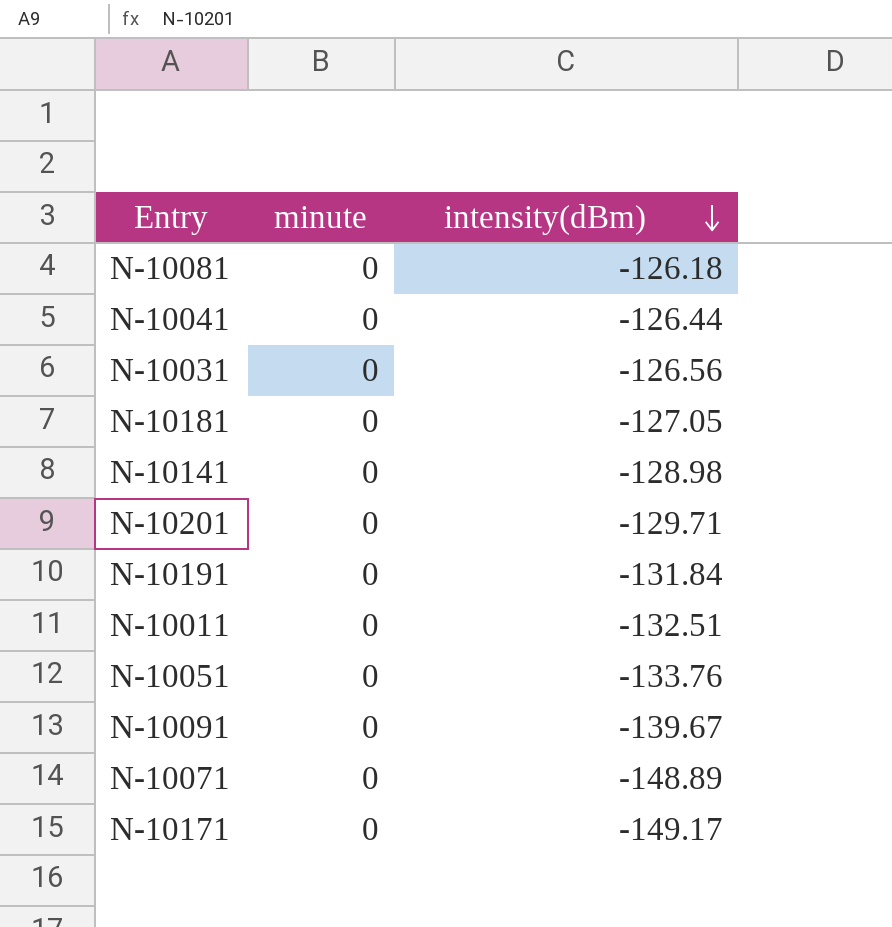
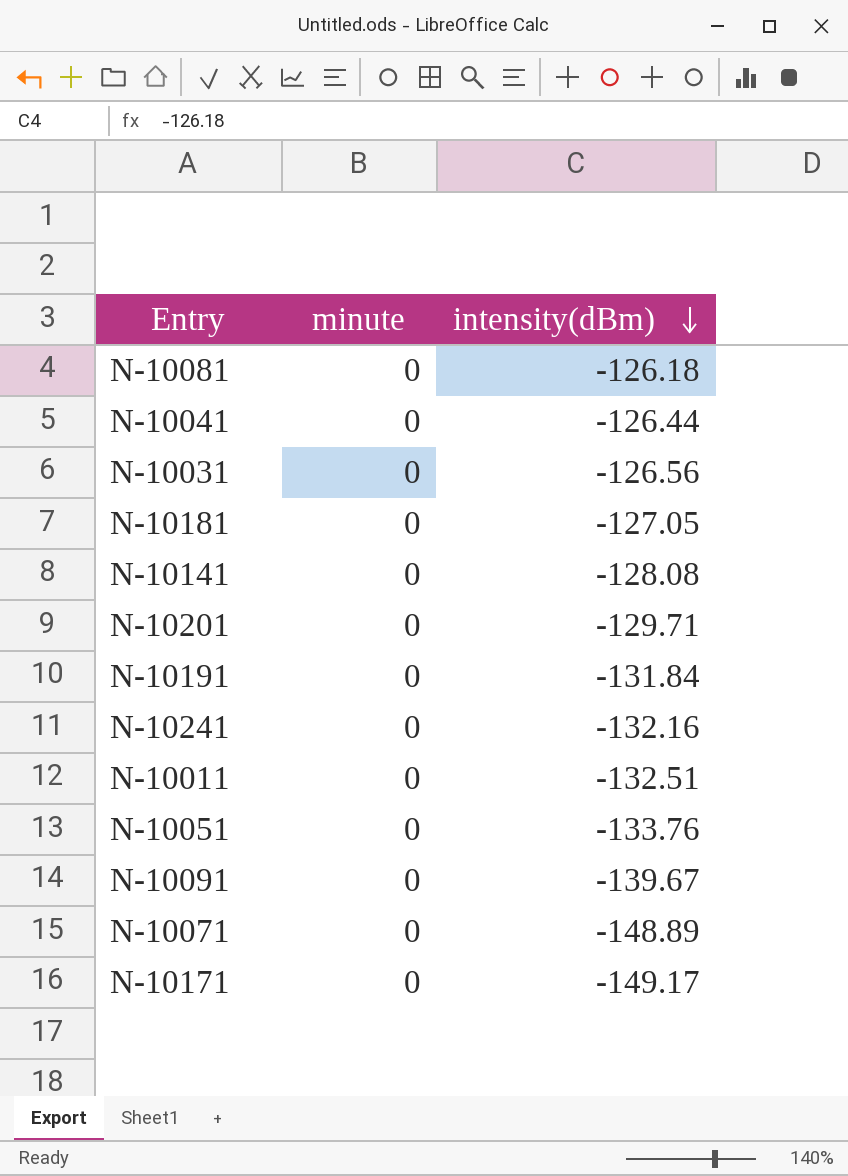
N-10141 | intensity(dBm): -128.98 -> -128.08
row N-10241: none -> 0 | -132.16

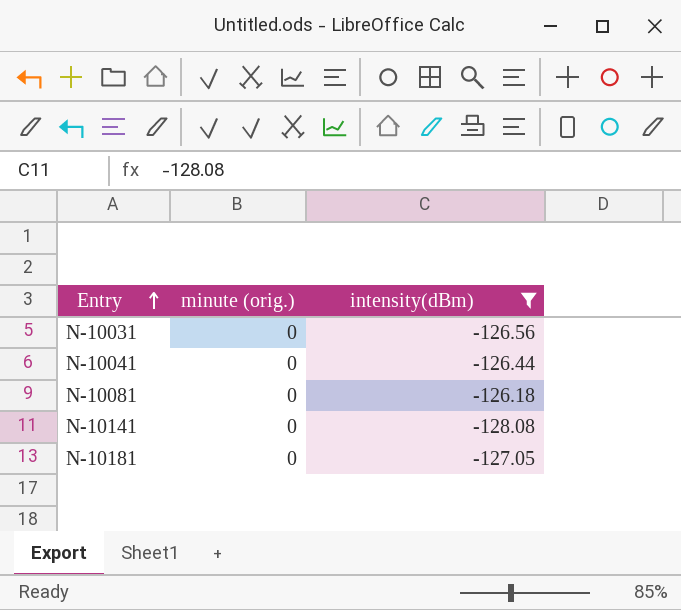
filter: none -> intensity(dBm) >= -128.08
row order: intensity(dBm) descending -> Entry ascending
column name: minute -> minute (orig.)

